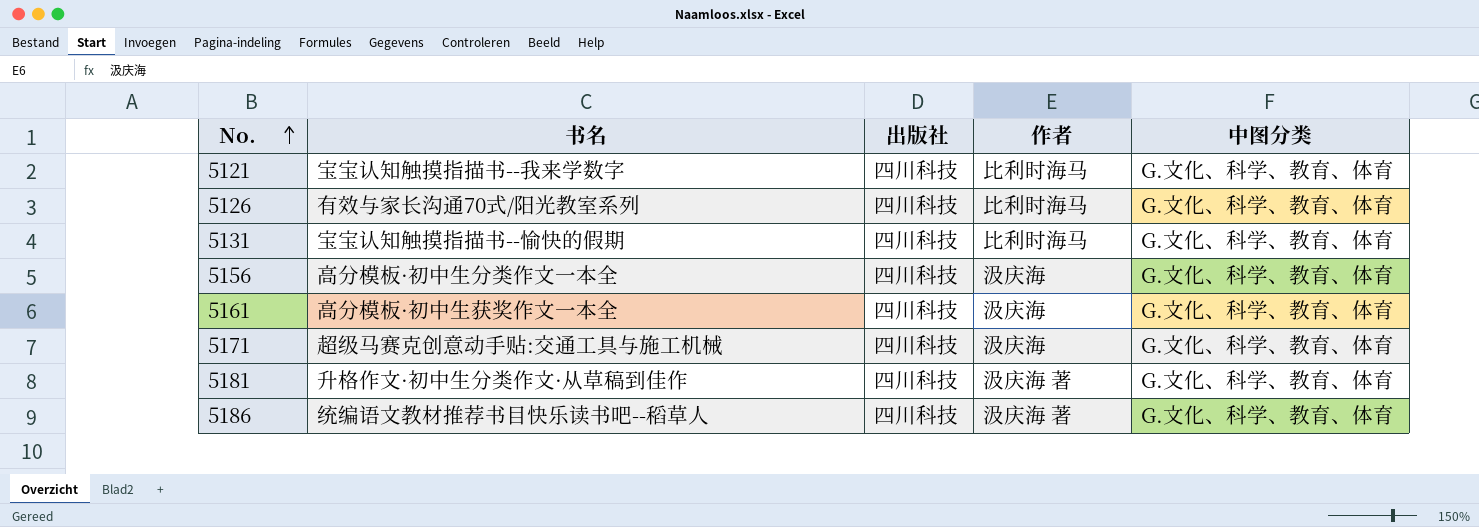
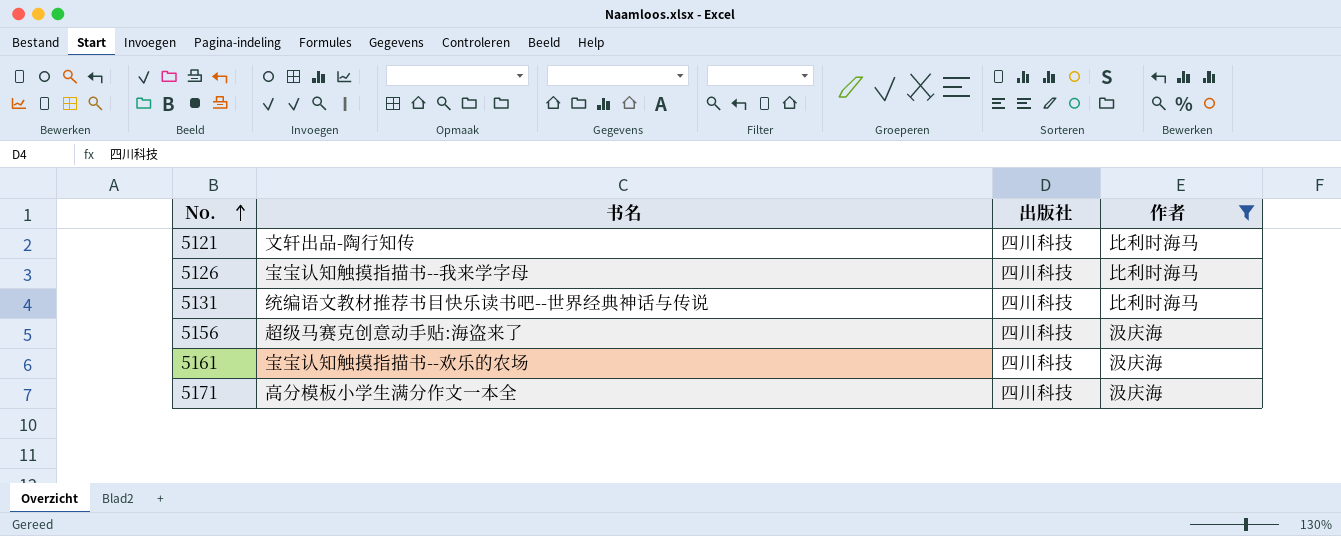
filter: none -> 作者 != 汲庆海 著
column 中图分类 | position: 5 -> none
5121 | 书名: 宝宝认知触摸指描书--我来学数字 -> 文轩出品-陶行知传
5126 | 书名: 有效与家长沟通70式/阳光教室系列 -> 宝宝认知触摸指描书--我来学字母
5131 | 书名: 宝宝认知触摸指描书--愉快的假期 -> 统编语文教材推荐书目快乐读书吧--世界经典神话与传说
5156 | 书名: 高分模板·初中生分类作文一本全 -> 超级马赛克创意动手贴:海盗来了
5161 | 书名: 高分模板·初中生获奖作文一本全 -> 宝宝认知触摸指描书--欢乐的农场
5171 | 书名: 超级马赛克创意动手贴:交通工具与施工机械 -> 高分模板小学生满分作文一本全

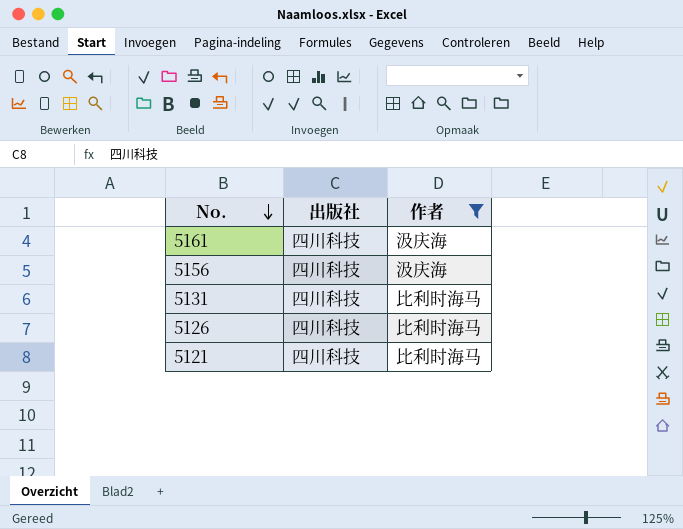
row order: No. ascending -> No. descending
column 书名 | position: 2 -> none
row 5171: 高分模板小学生满分作文一本全 | 四川科技 | 汲庆海 -> none

